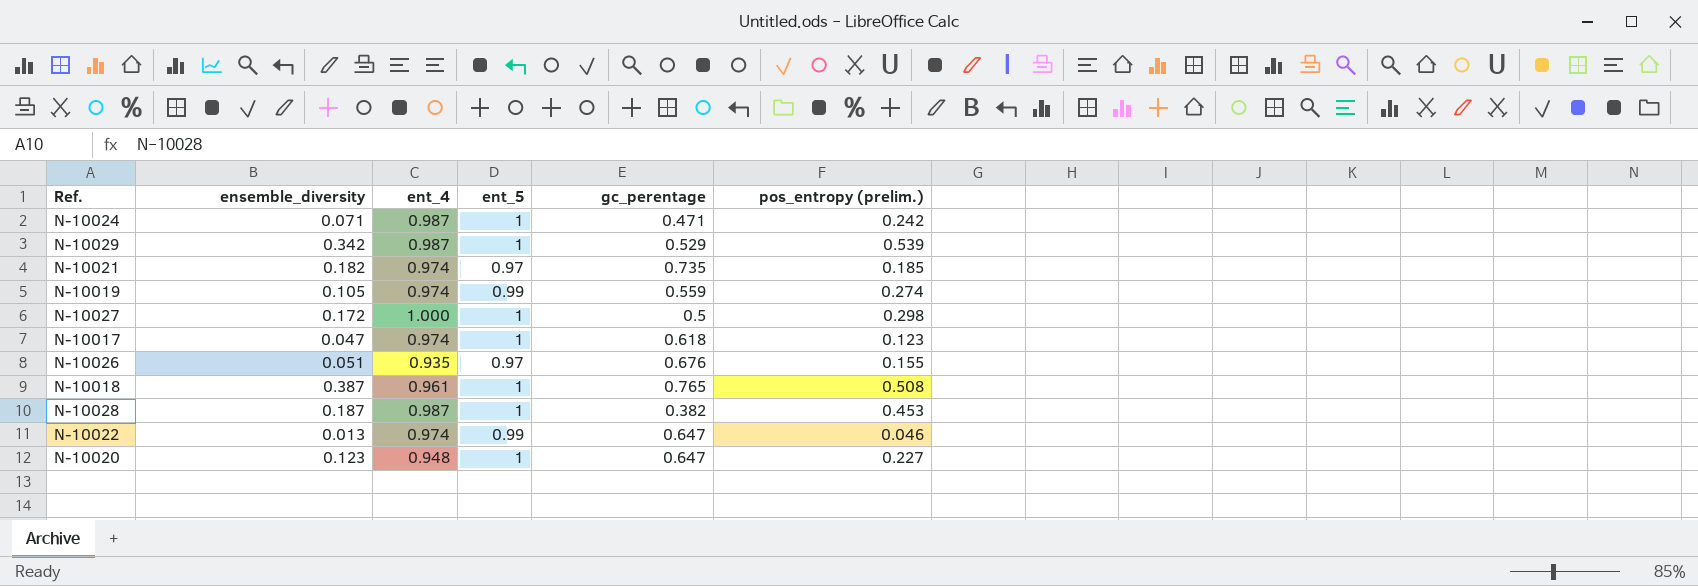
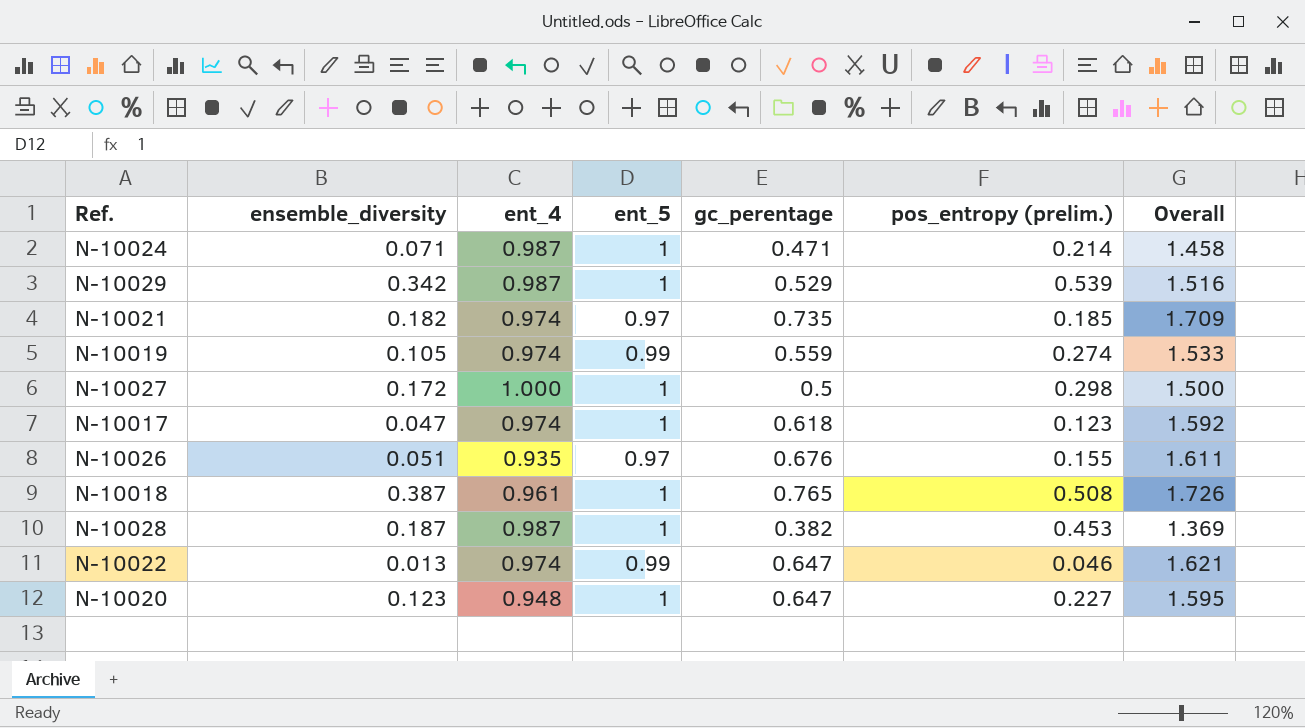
column Overall | formula: none -> [ent_4] + [gc_perentage]
N-10024 | pos_entropy (prelim.): 0.242 -> 0.214

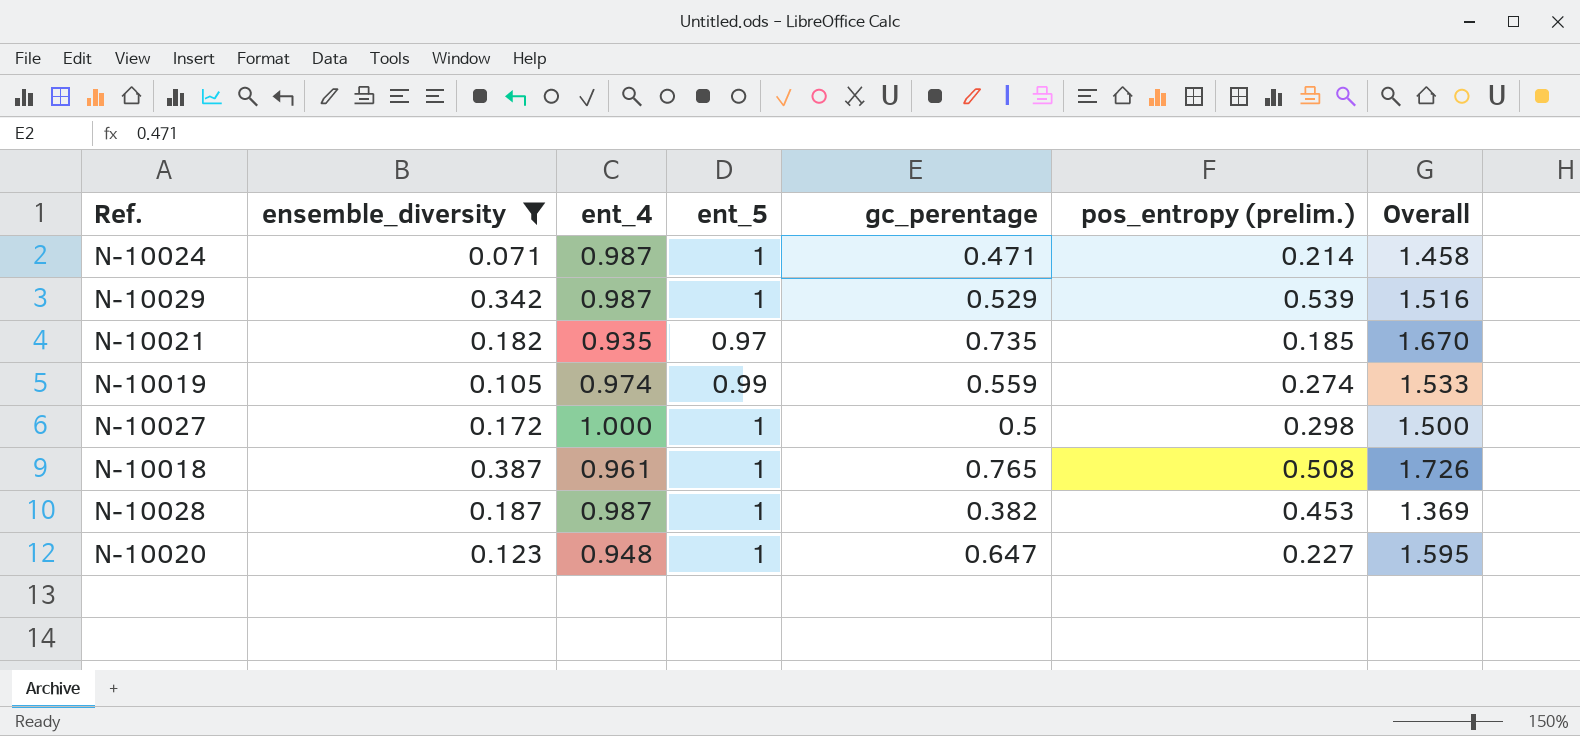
filter: none -> ensemble_diversity >= 0.071
N-10021 | ent_4: 0.974 -> 0.935
N-10021 | Overall: 1.709 -> 1.670

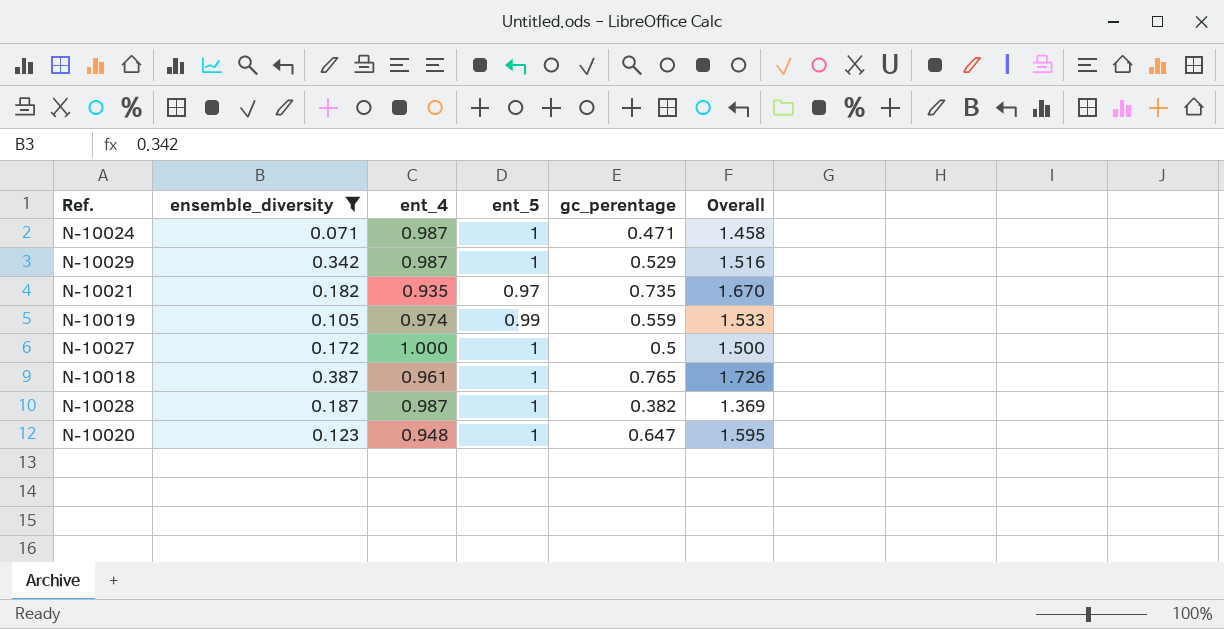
column pos_entropy (prelim.) | position: 6 -> none

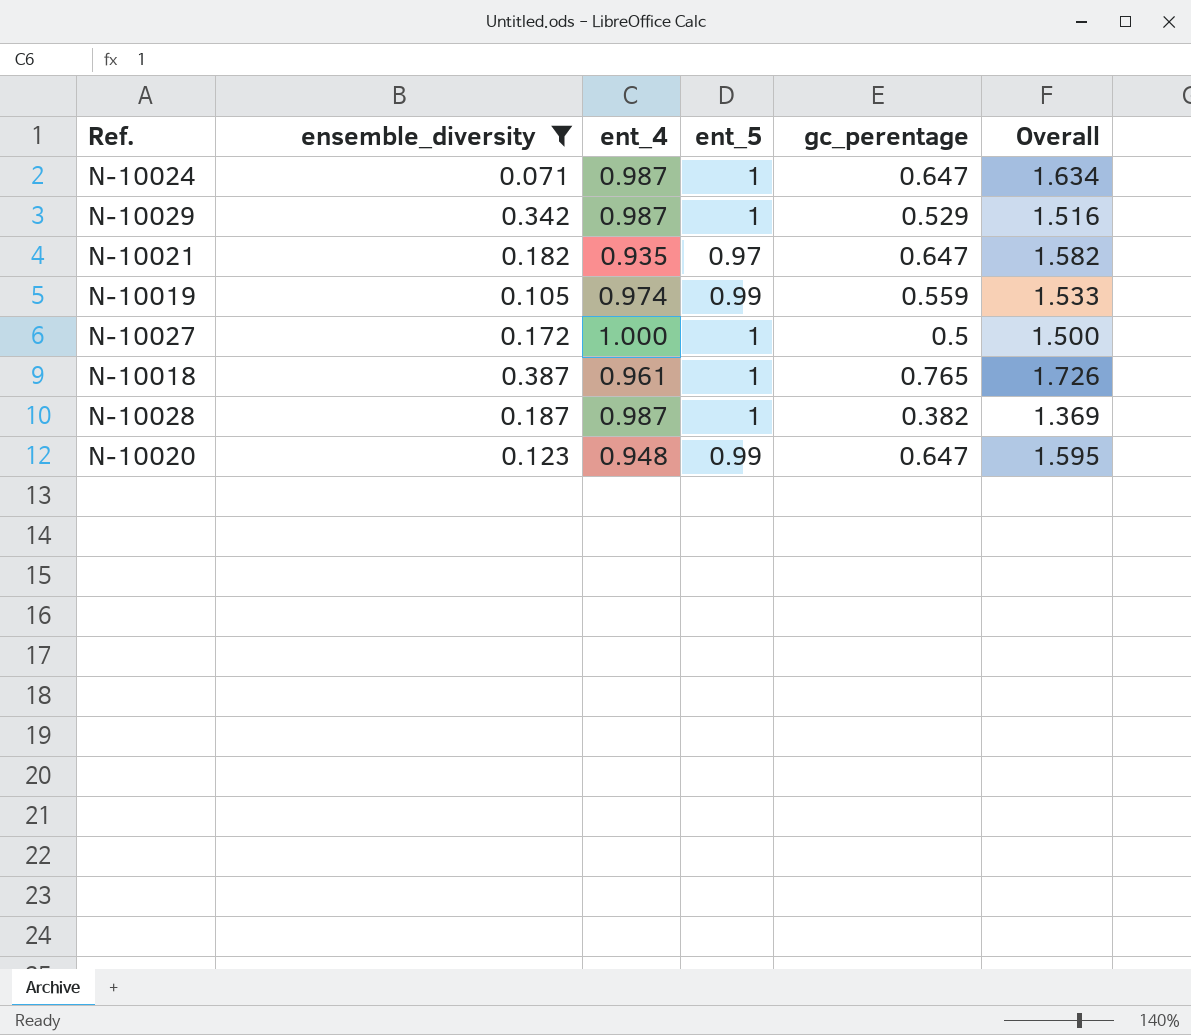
N-10024 | gc_perentage: 0.471 -> 0.647
N-10024 | Overall: 1.458 -> 1.634
N-10021 | gc_perentage: 0.735 -> 0.647
N-10021 | Overall: 1.670 -> 1.582
N-10020 | ent_5: 1 -> 0.99

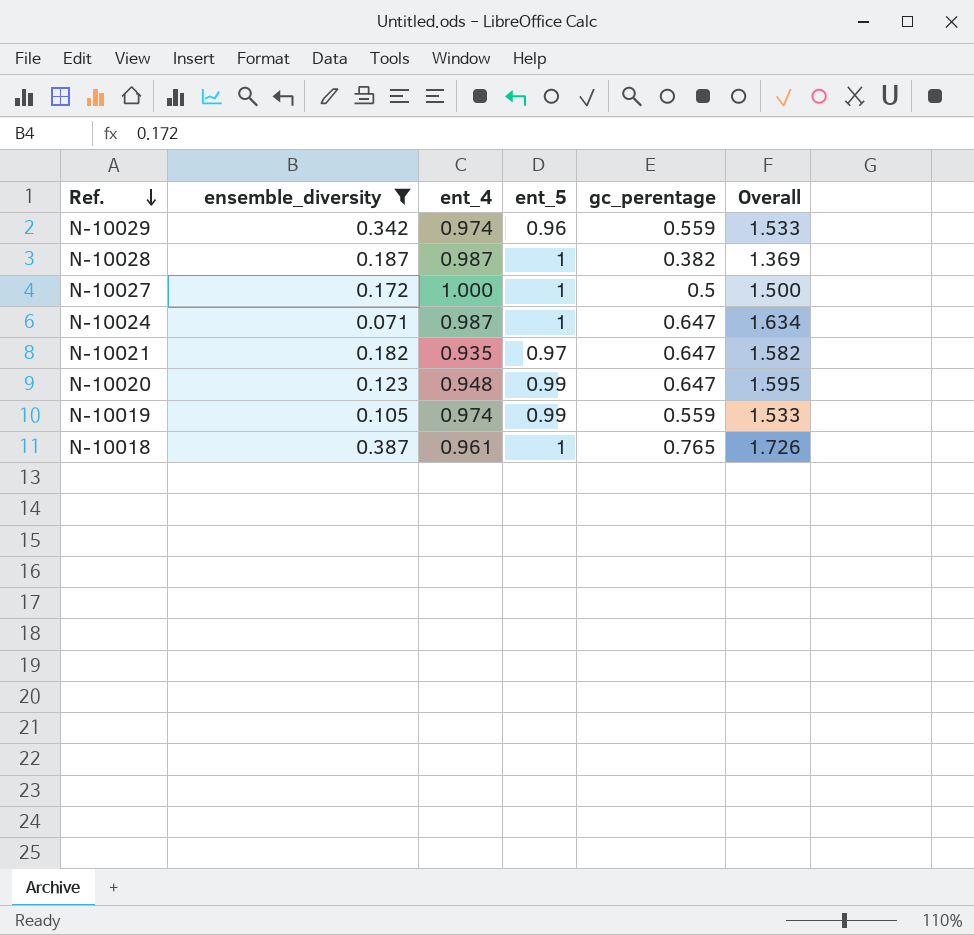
row order: none -> Ref. descending
N-10029 | ent_4: 0.987 -> 0.974
N-10029 | ent_5: 1 -> 0.96
N-10029 | gc_perentage: 0.529 -> 0.559
N-10029 | Overall: 1.516 -> 1.533

